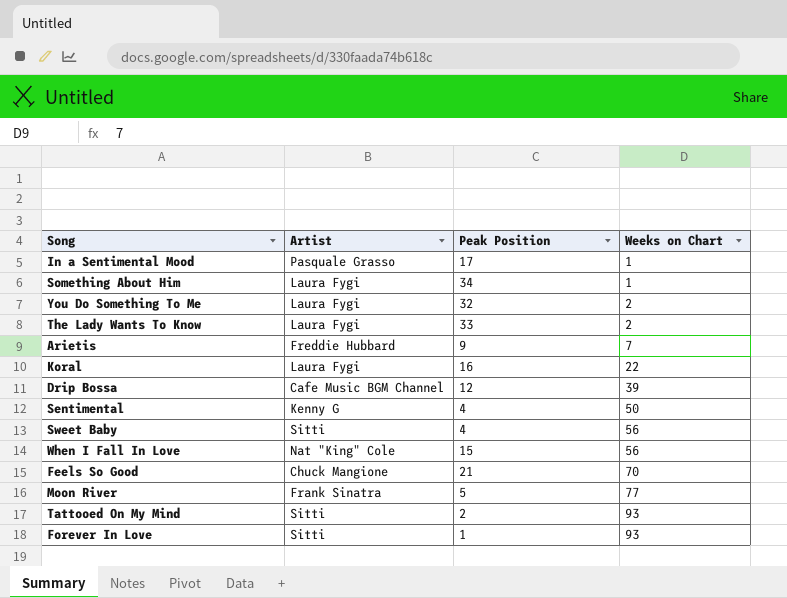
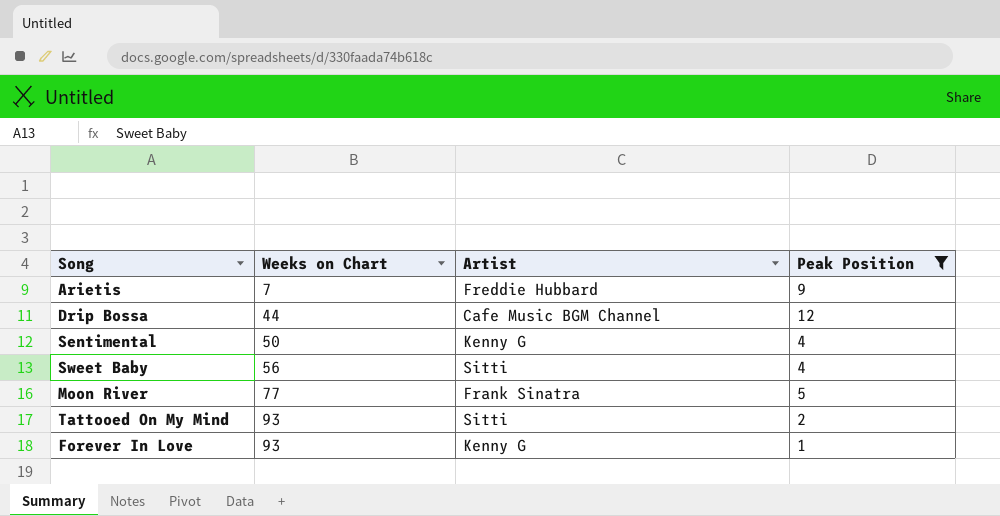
filter: none -> Peak Position <= 12
column Weeks on Chart | position: 4 -> 2
Drip Bossa | Weeks on Chart: 39 -> 44
Forever In Love | Artist: Sitti -> Kenny G

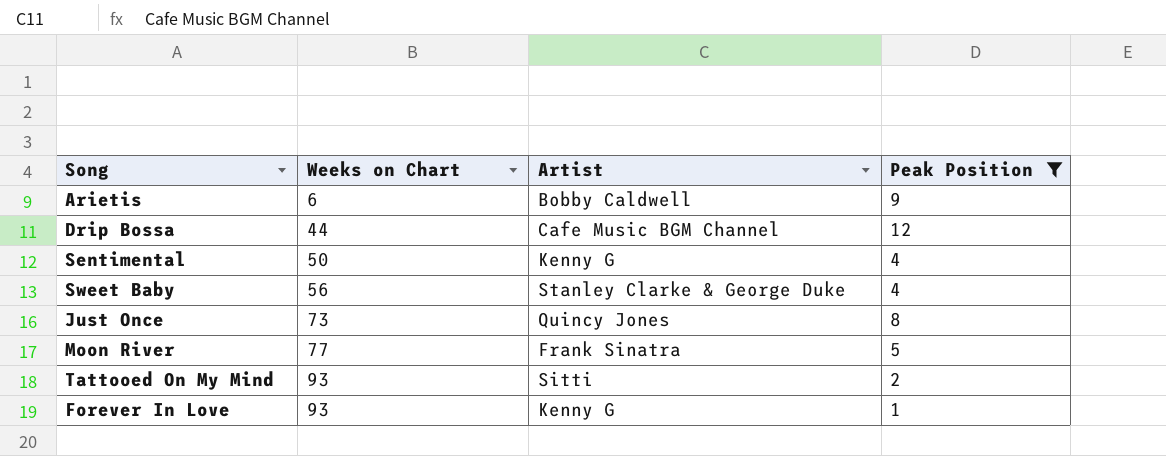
Arietis | Weeks on Chart: 7 -> 6
Arietis | Artist: Freddie Hubbard -> Bobby Caldwell
Sweet Baby | Artist: Sitti -> Stanley Clarke & George Duke
row Just Once: none -> 73 | Quincy Jones | 8

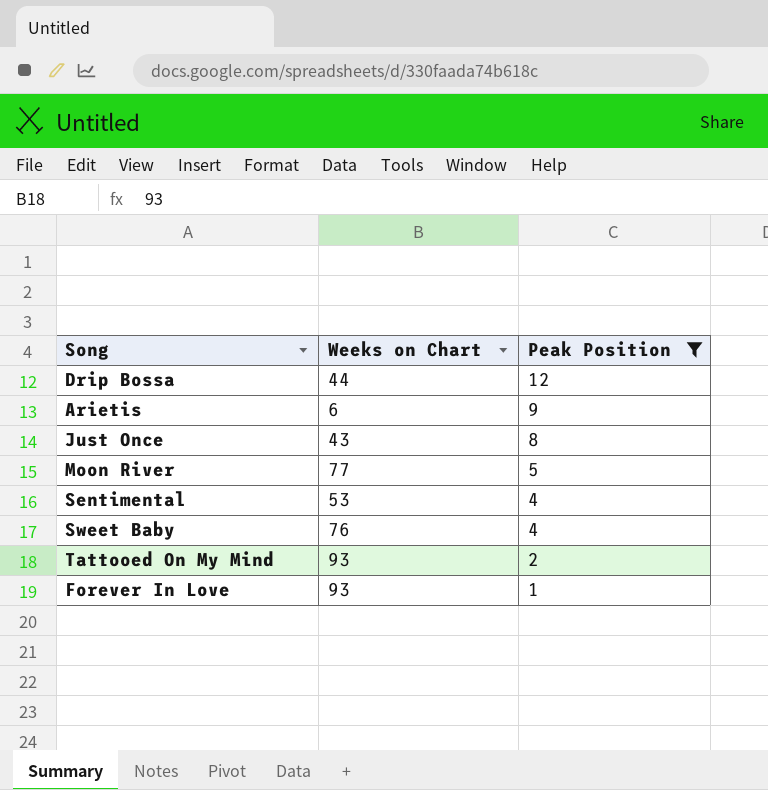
row order: Weeks on Chart ascending -> Peak Position descending
column Artist | position: 3 -> none
Just Once | Weeks on Chart: 73 -> 43
Sentimental | Weeks on Chart: 50 -> 53
Sweet Baby | Weeks on Chart: 56 -> 76

